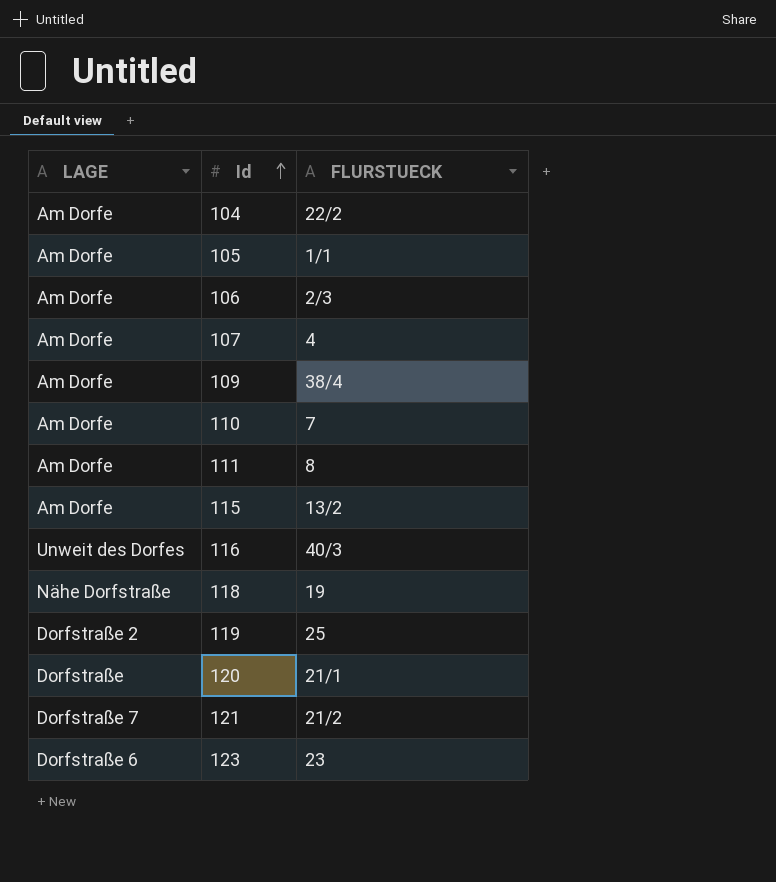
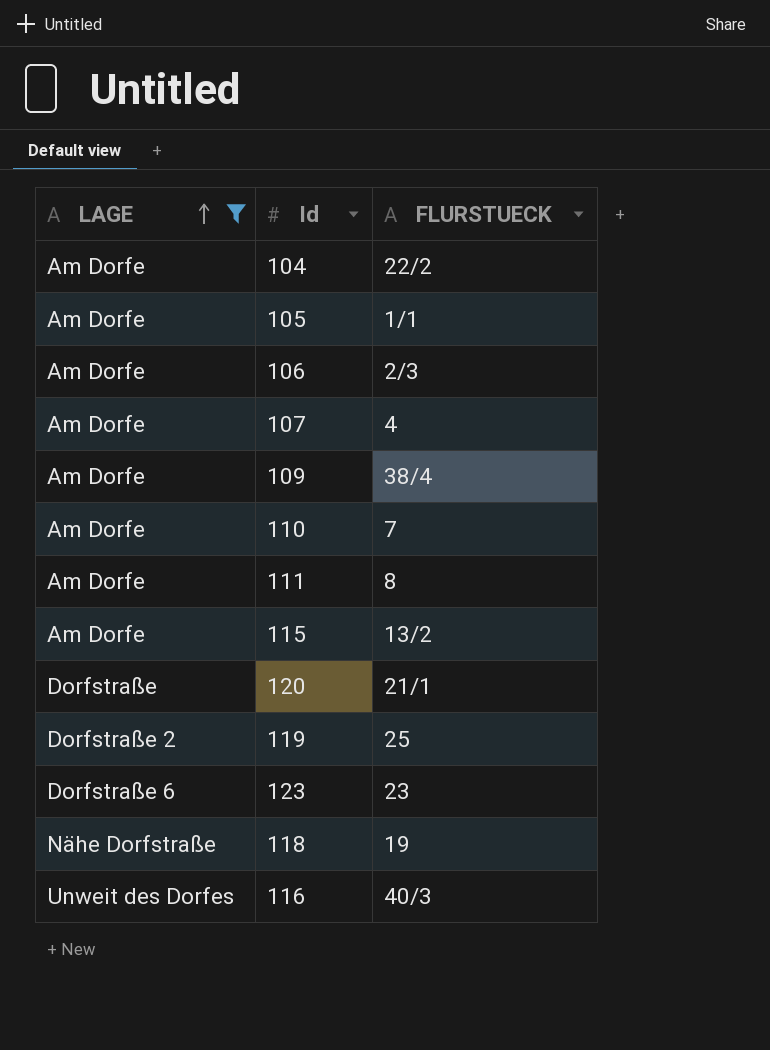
filter: none -> LAGE != Dorfstraße 7
row order: Id ascending -> LAGE ascending

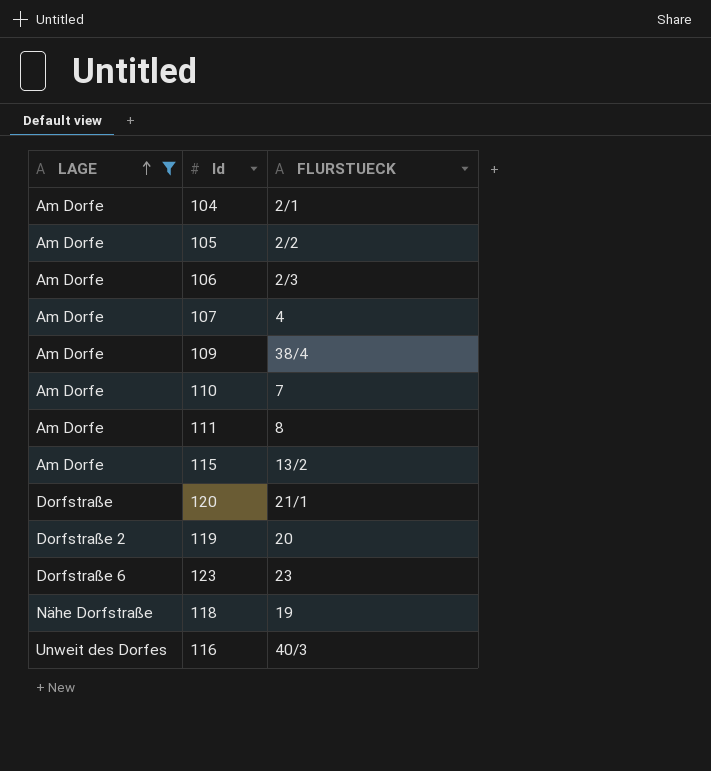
104 | FLURSTUECK: 22/2 -> 2/1
105 | FLURSTUECK: 1/1 -> 2/2
119 | FLURSTUECK: 25 -> 20

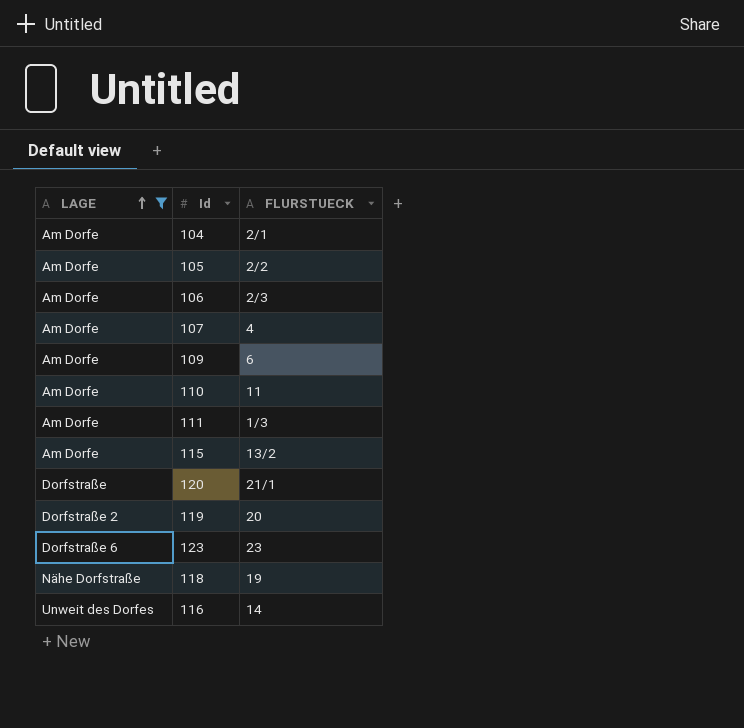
109 | FLURSTUECK: 38/4 -> 6
110 | FLURSTUECK: 7 -> 11
111 | FLURSTUECK: 8 -> 1/3
116 | FLURSTUECK: 40/3 -> 14

